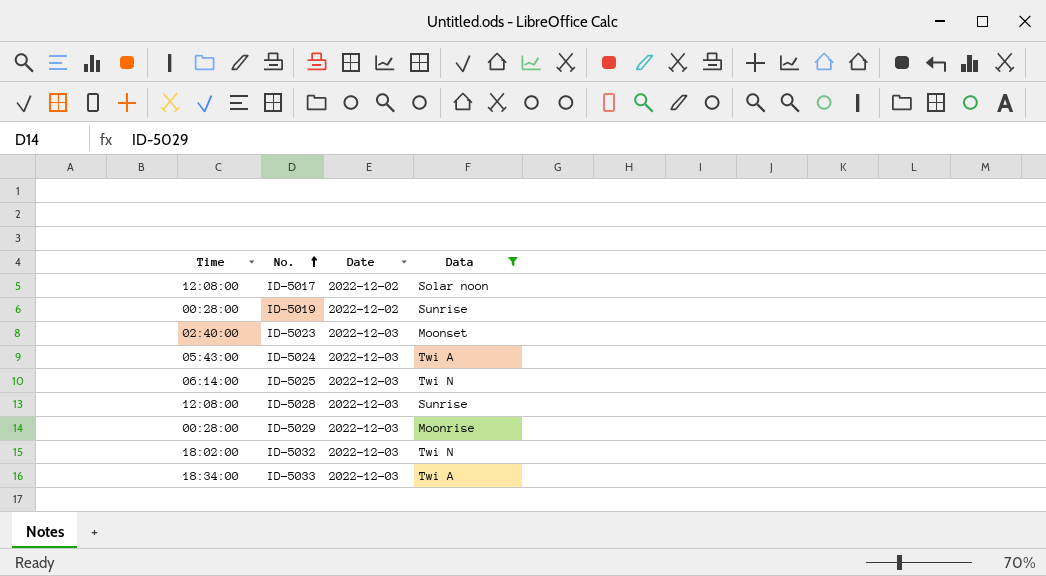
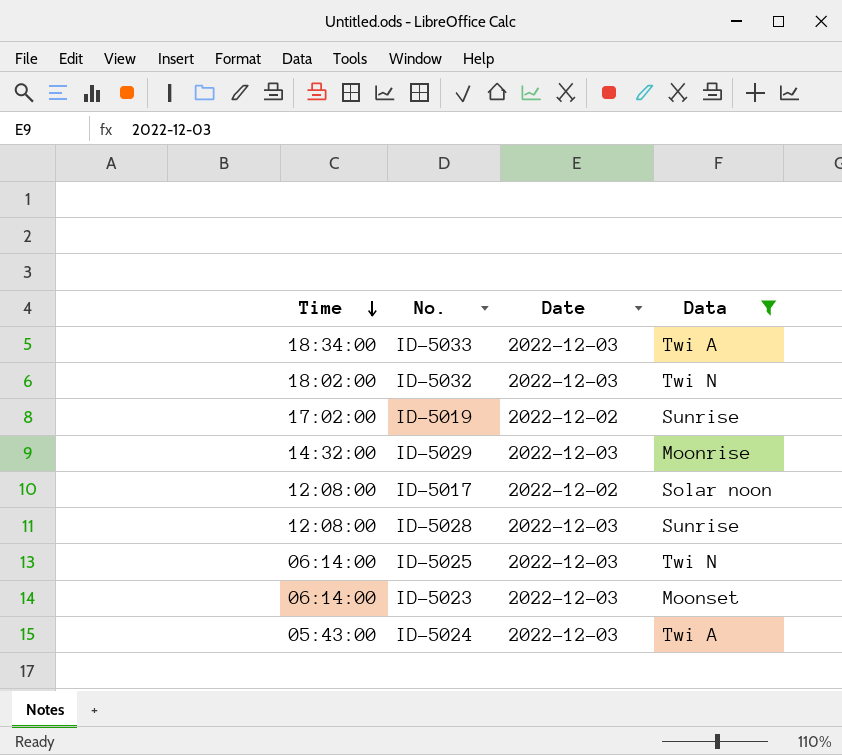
row order: No. ascending -> Time descending
ID-5019 | Time: 00:28:00 -> 17:02:00
ID-5029 | Time: 00:28:00 -> 14:32:00
ID-5023 | Time: 02:40:00 -> 06:14:00

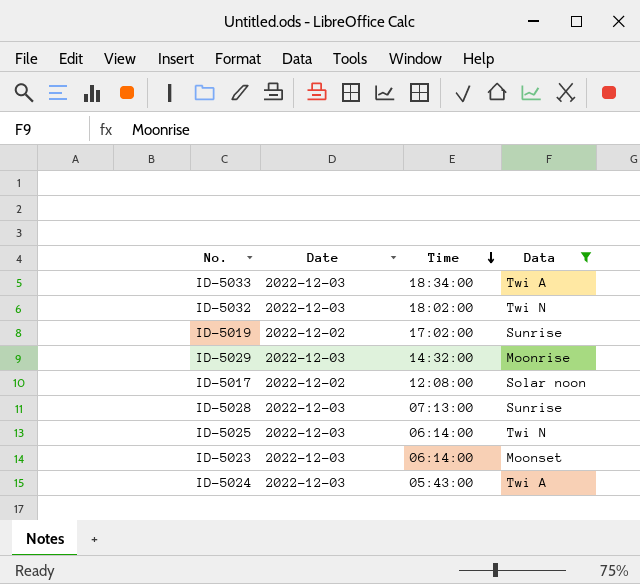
column Time | position: 1 -> 3
ID-5028 | Time: 12:08:00 -> 07:13:00

